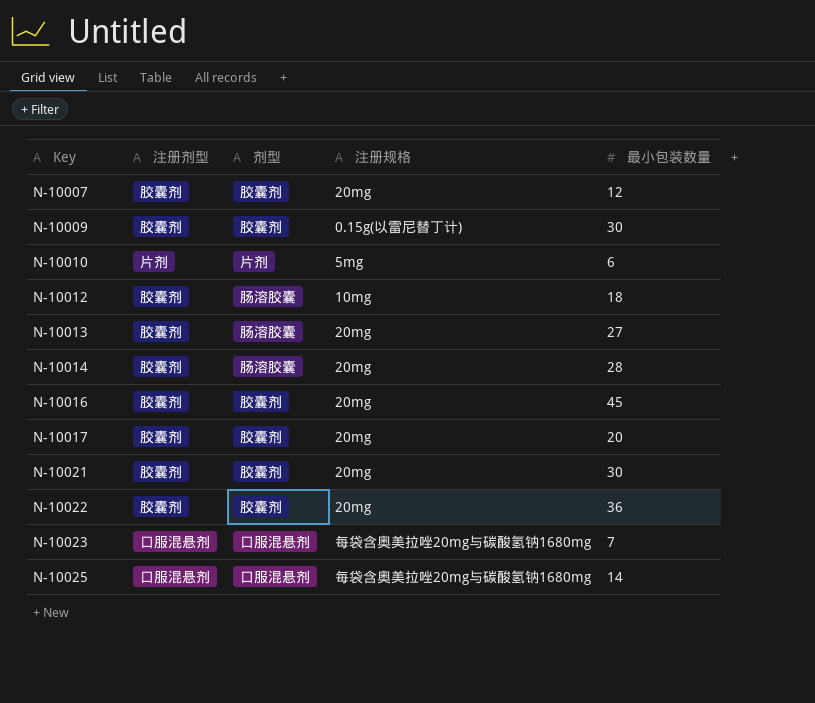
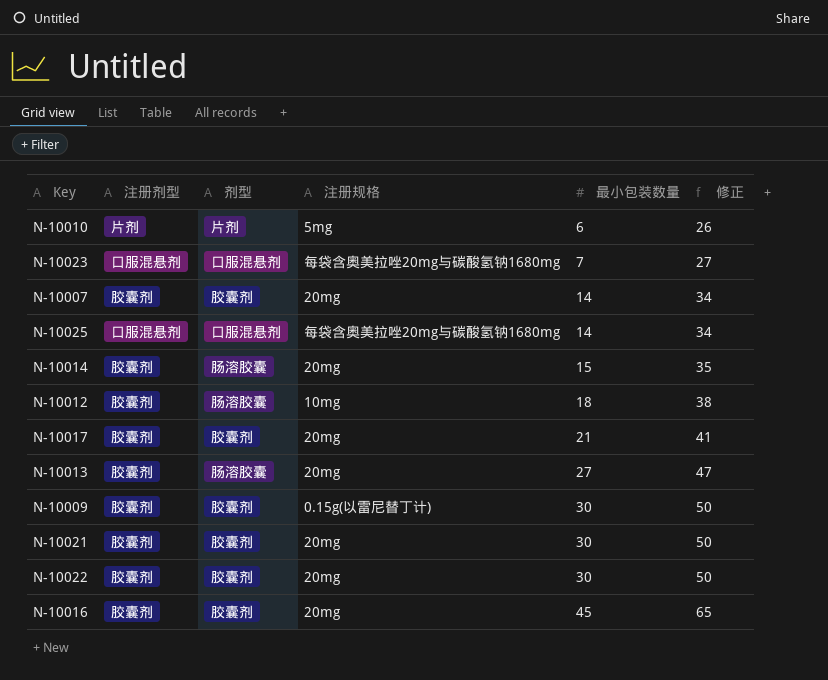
row order: Key ascending -> 最小包装数量 ascending
column 修正 | formula: none -> [最小包装数量] + 20
N-10007 | 最小包装数量: 12 -> 14
N-10014 | 最小包装数量: 28 -> 15
N-10017 | 最小包装数量: 20 -> 21
N-10022 | 最小包装数量: 36 -> 30

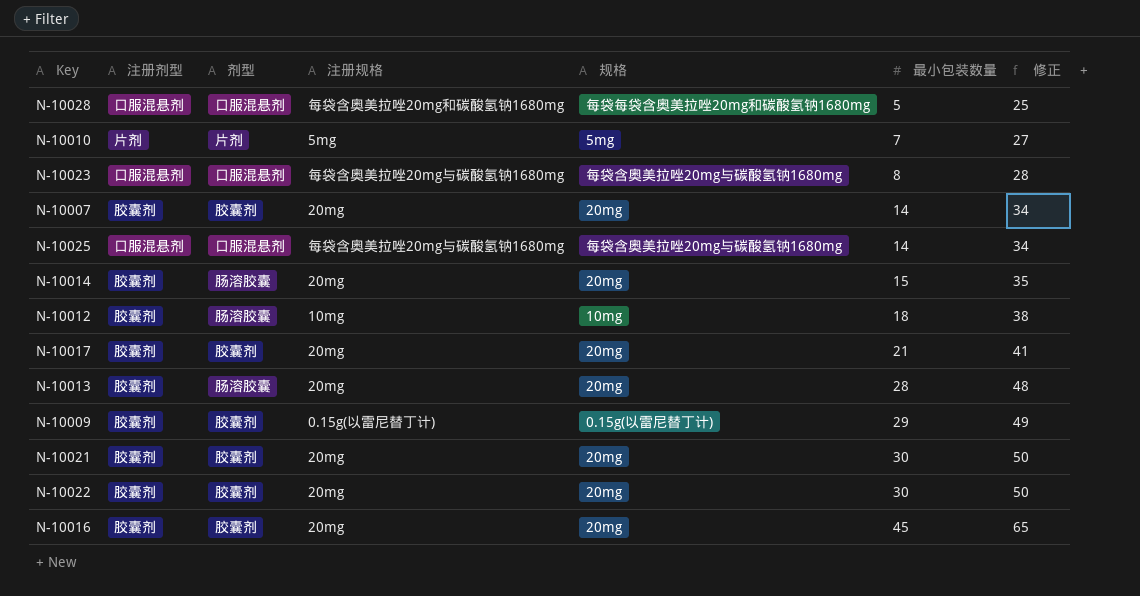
column 规格 | position: none -> 5
row N-10028: none -> 口服混悬剂 | 口服混悬剂 | 每袋含奥美拉唑20mg和碳酸氢钠1680mg | 每袋每袋含奥美拉唑20mg和碳酸氢钠1680mg | 5 | 25
N-10010 | 最小包装数量: 6 -> 7
N-10010 | 修正: 26 -> 27
N-10023 | 最小包装数量: 7 -> 8
N-10023 | 修正: 27 -> 28
N-10013 | 最小包装数量: 27 -> 28
N-10013 | 修正: 47 -> 48
N-10009 | 最小包装数量: 30 -> 29
N-10009 | 修正: 50 -> 49

